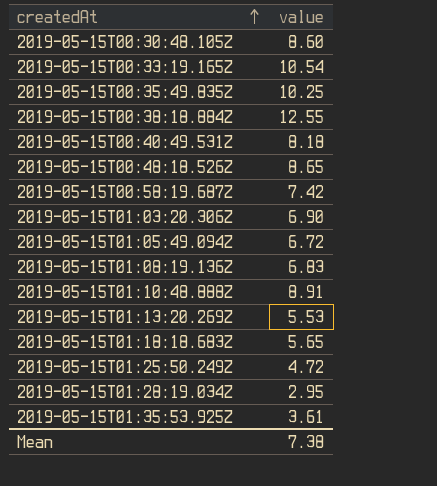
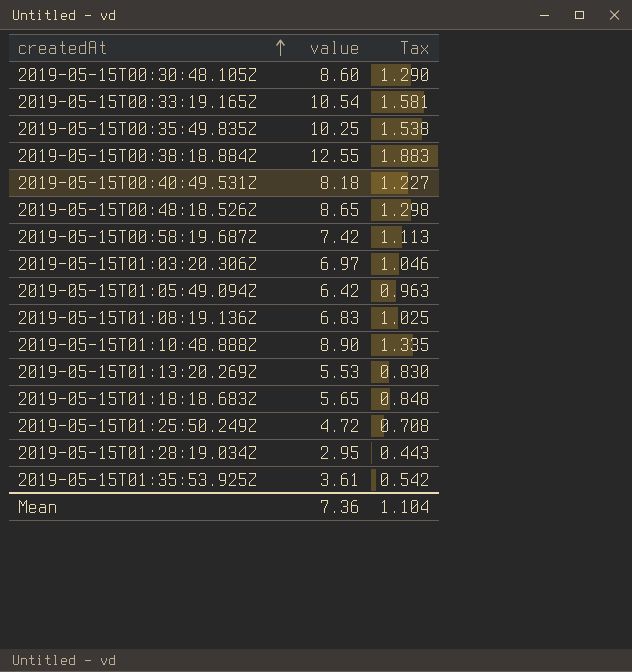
column Tax | formula: none -> [value] * 0.15
2019-05-15T01:03:20.306Z | value: 6.90 -> 6.97
2019-05-15T01:05:49.094Z | value: 6.72 -> 6.42
2019-05-15T01:10:48.888Z | value: 8.91 -> 8.90
Mean | value: 7.38 -> 7.36

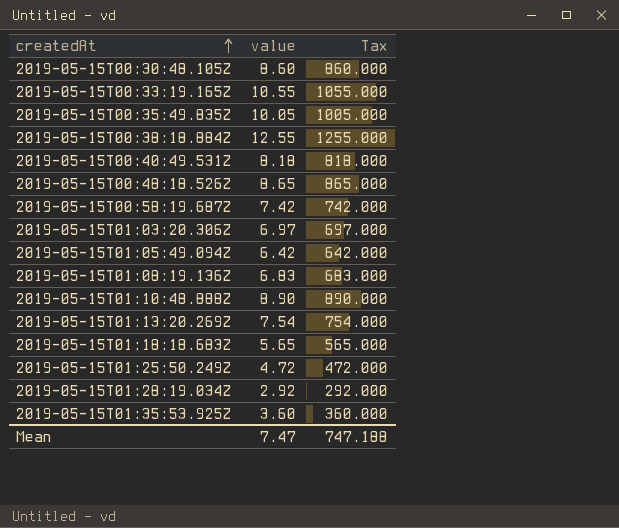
column Tax | formula: [value] * 0.15 -> [value] * 100
2019-05-15T00:33:19.165Z | value: 10.54 -> 10.55
2019-05-15T00:35:49.835Z | value: 10.25 -> 10.05
2019-05-15T01:13:20.269Z | value: 5.53 -> 7.54
2019-05-15T01:28:19.034Z | value: 2.95 -> 2.92
2019-05-15T01:35:53.925Z | value: 3.61 -> 3.60
Mean | value: 7.36 -> 7.47
Mean | Tax: 1.104 -> 747.188

